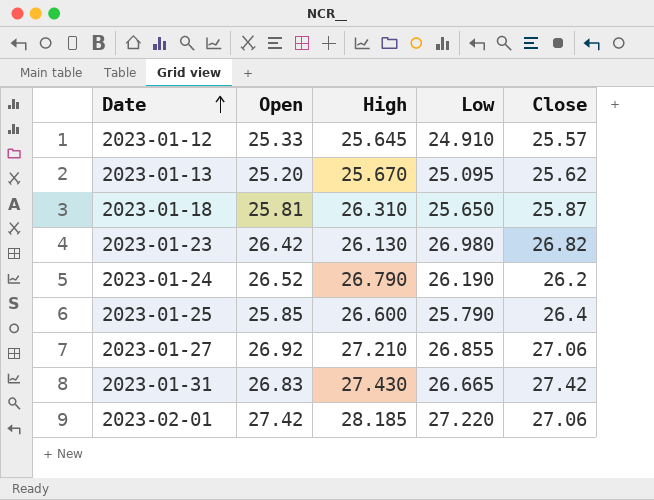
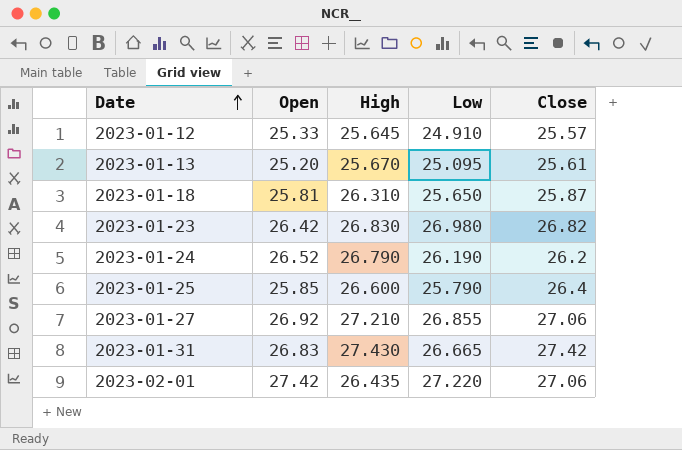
2023-01-13 | Close: 25.62 -> 25.61
2023-01-23 | High: 26.130 -> 26.830
2023-02-01 | High: 28.185 -> 26.435

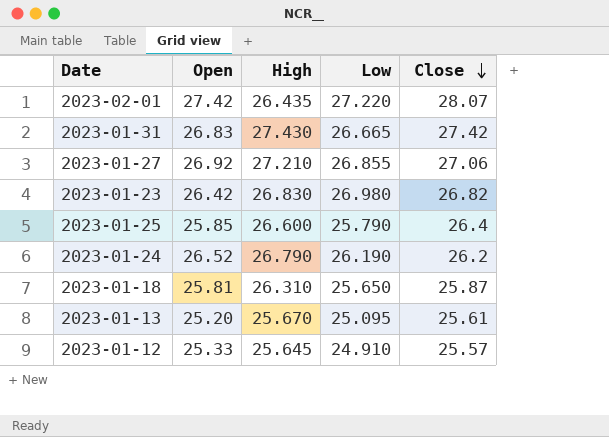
row order: Date ascending -> Close descending
2023-02-01 | Close: 27.06 -> 28.07

